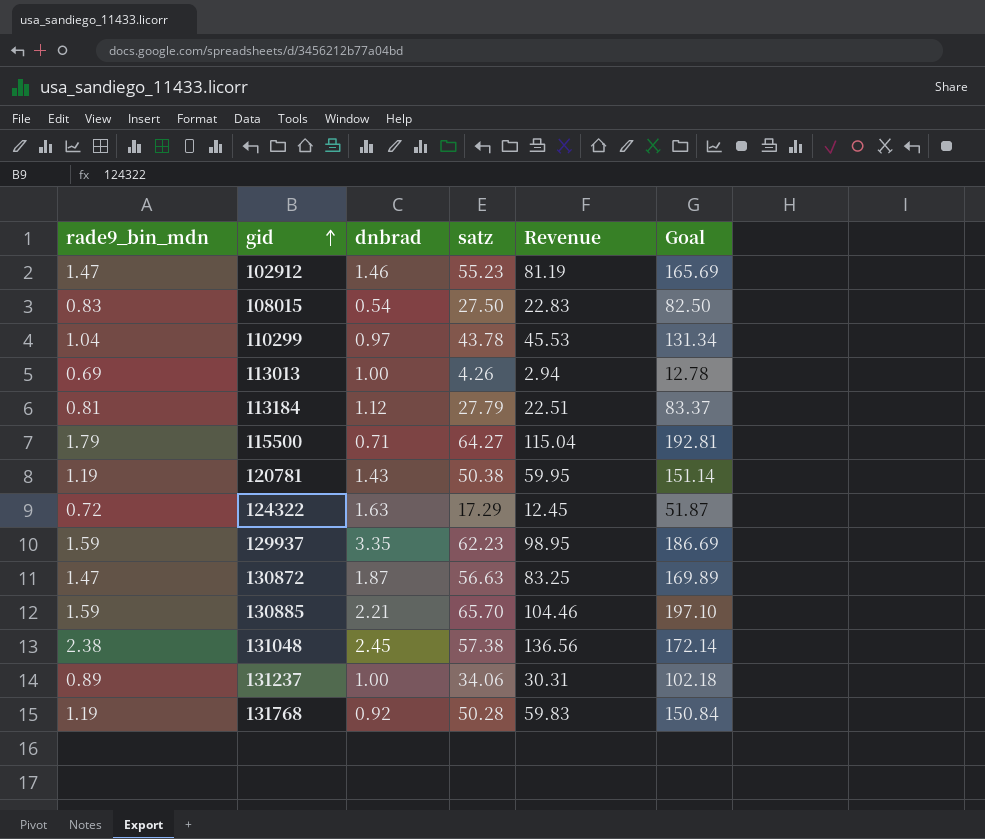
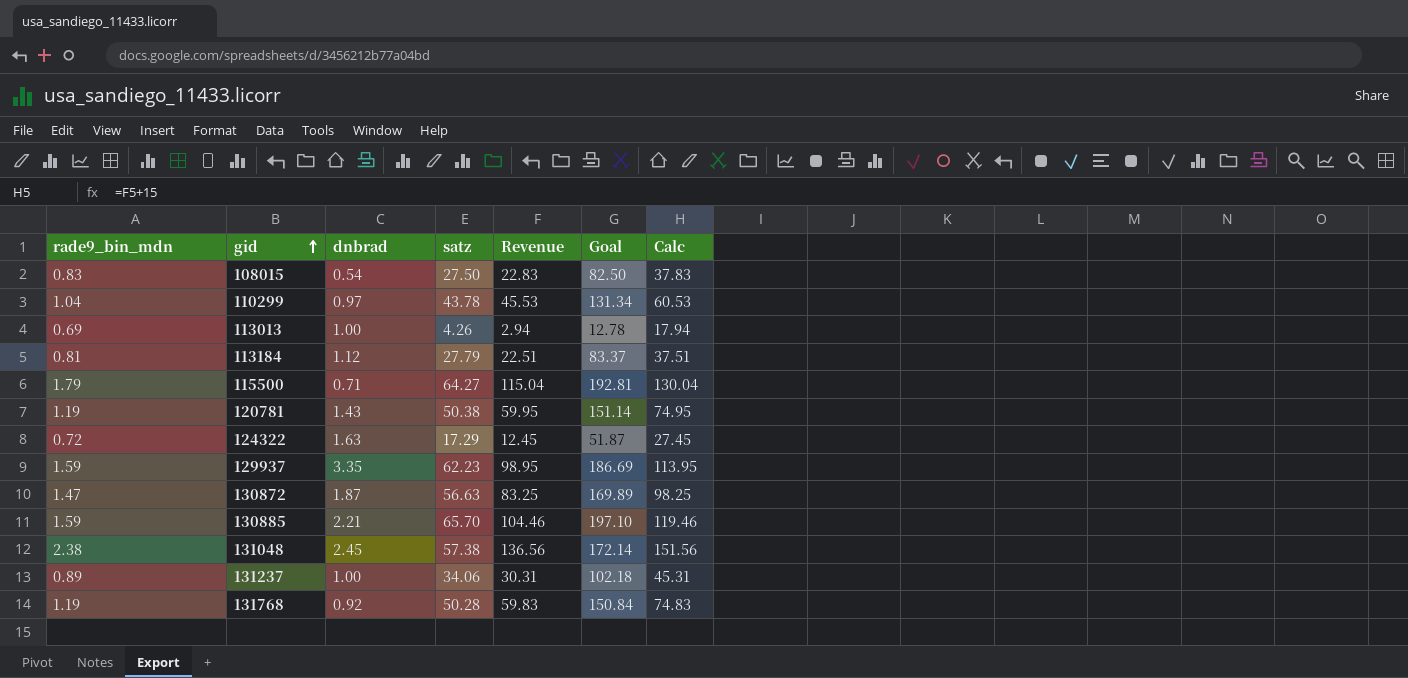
column Calc | formula: none -> [Revenue] + 15
row 102912: 1.47 | 1.46 | 55.23 | 81.19 | 165.69 -> none

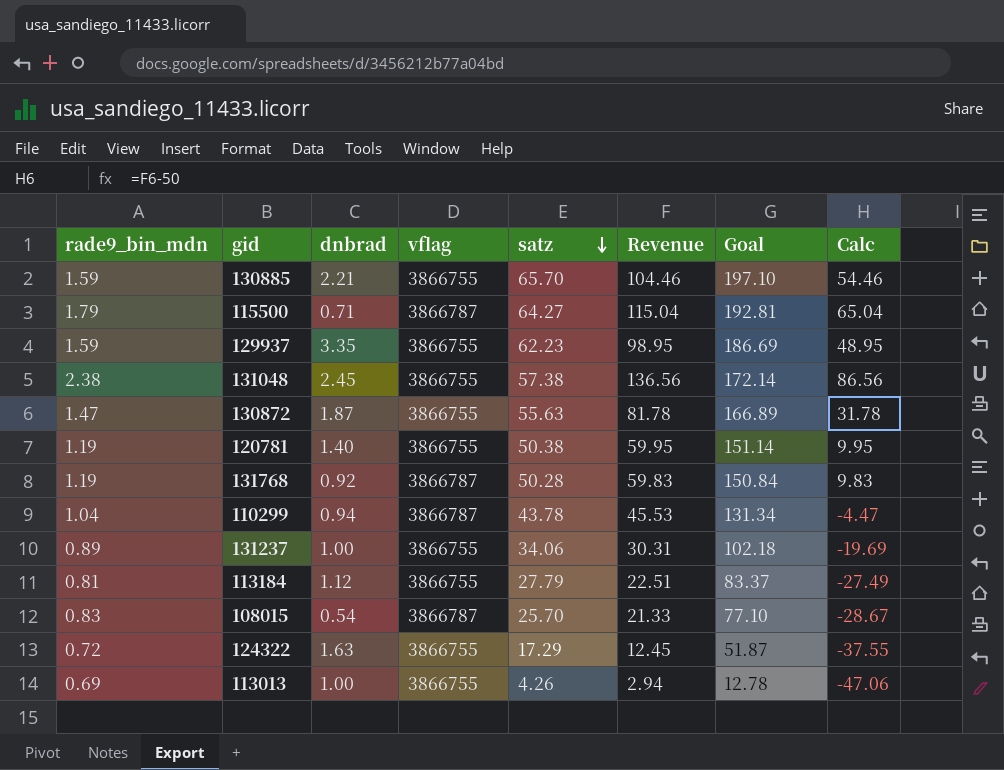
row order: gid ascending -> satz descending
column vflag | position: none -> 4
column Calc | formula: [Revenue] + 15 -> [Revenue] - 50
130872 | satz: 56.63 -> 55.63
130872 | Revenue: 83.25 -> 81.78
130872 | Goal: 169.89 -> 166.89
120781 | dnbrad: 1.43 -> 1.40
110299 | dnbrad: 0.97 -> 0.94
108015 | satz: 27.50 -> 25.70
108015 | Revenue: 22.83 -> 21.33
108015 | Goal: 82.50 -> 77.10

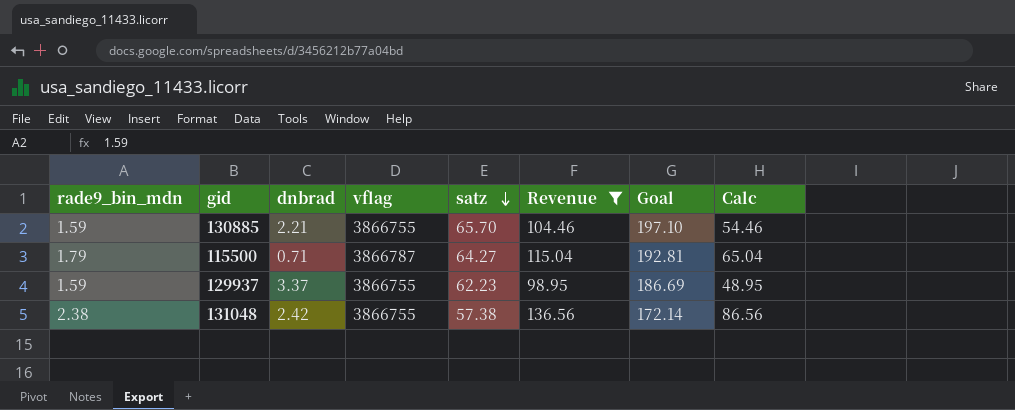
filter: none -> Revenue >= 98.95
129937 | dnbrad: 3.35 -> 3.37
131048 | dnbrad: 2.45 -> 2.42

